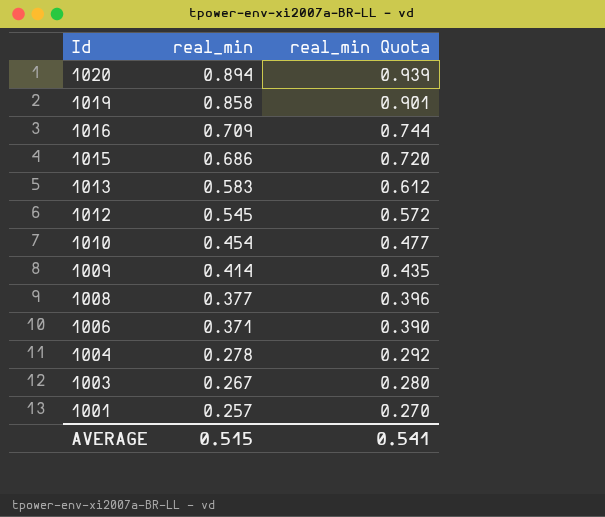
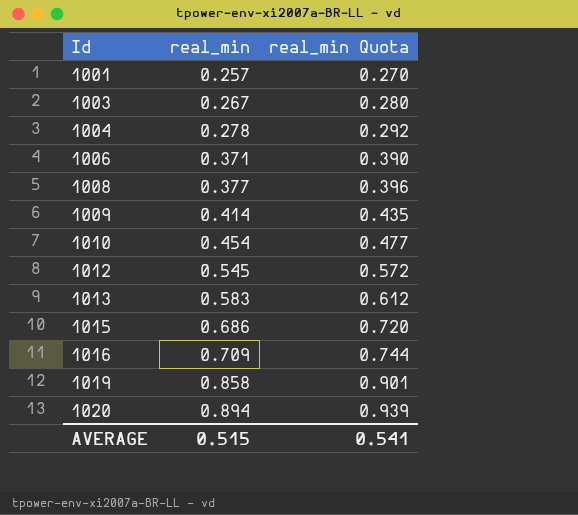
row order: Id descending -> Id ascending

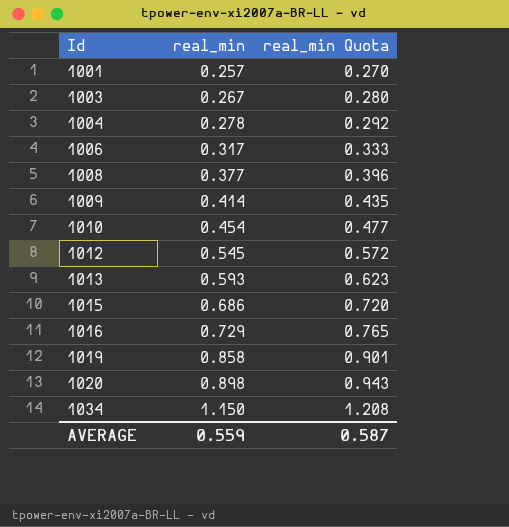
1006 | real_min: 0.371 -> 0.317
1006 | real_min Quota: 0.390 -> 0.333
1013 | real_min: 0.583 -> 0.593
1013 | real_min Quota: 0.612 -> 0.623
1016 | real_min: 0.709 -> 0.729
1016 | real_min Quota: 0.744 -> 0.765
1020 | real_min: 0.894 -> 0.898
1020 | real_min Quota: 0.939 -> 0.943
row 1034: none -> 1.150 | 1.208
AVERAGE | real_min: 0.515 -> 0.559
AVERAGE | real_min Quota: 0.541 -> 0.587

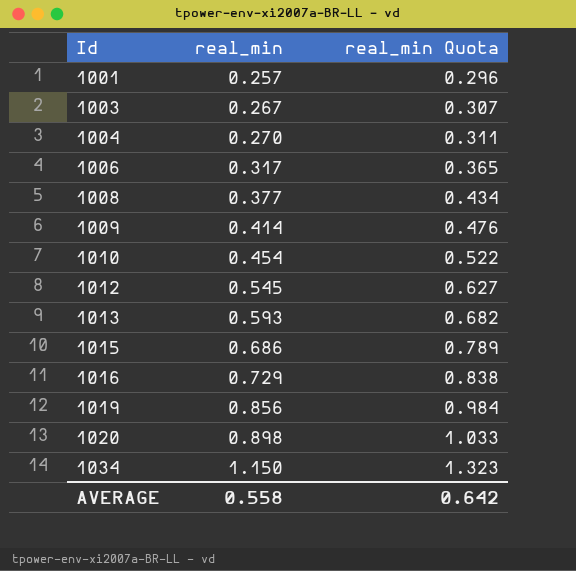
column real_min Quota | formula: [real_min] * 1.05 -> [real_min] * 1.15
1004 | real_min: 0.278 -> 0.270
1019 | real_min: 0.858 -> 0.856
AVERAGE | real_min: 0.559 -> 0.558
AVERAGE | real_min Quota: 0.587 -> 0.642

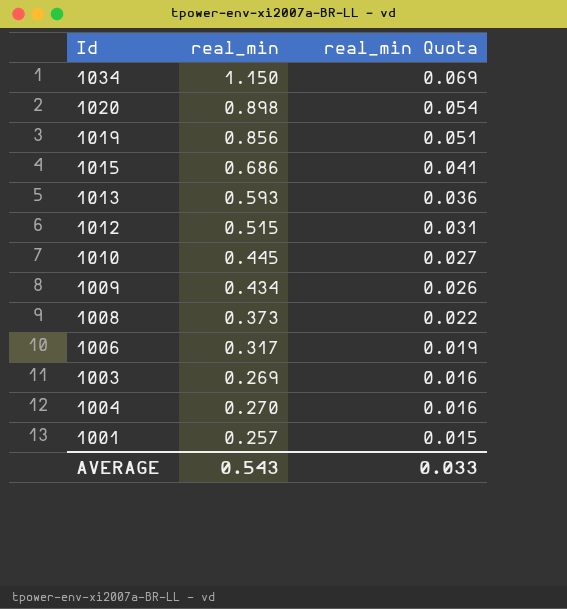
row order: Id ascending -> real_min Quota descending
column real_min Quota | formula: [real_min] * 1.15 -> [real_min] * 0.06
row 1016: 0.729 | 0.838 -> none
1012 | real_min: 0.545 -> 0.515
1010 | real_min: 0.454 -> 0.445
1009 | real_min: 0.414 -> 0.434
1008 | real_min: 0.377 -> 0.373
1003 | real_min: 0.267 -> 0.269
AVERAGE | real_min: 0.558 -> 0.543
AVERAGE | real_min Quota: 0.642 -> 0.033

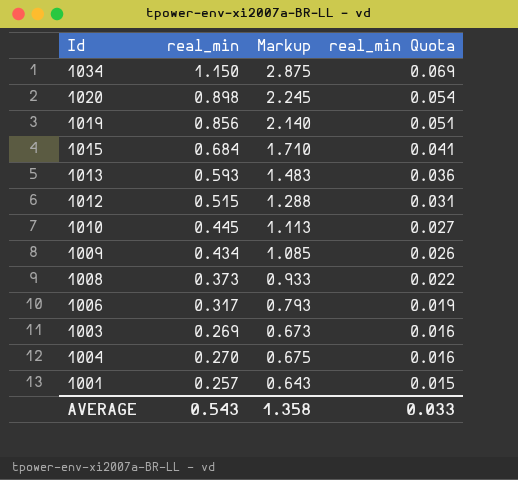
column Markup | formula: none -> [real_min] * 2.5
1015 | real_min: 0.686 -> 0.684

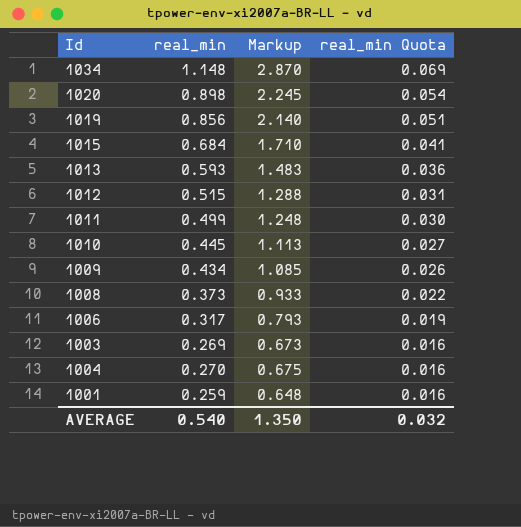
1034 | real_min: 1.150 -> 1.148
1034 | Markup: 2.875 -> 2.870
row 1011: none -> 0.499 | 1.248 | 0.030
1001 | real_min: 0.257 -> 0.259
1001 | Markup: 0.643 -> 0.648
1001 | real_min Quota: 0.015 -> 0.016
AVERAGE | real_min: 0.543 -> 0.540
AVERAGE | Markup: 1.358 -> 1.350
AVERAGE | real_min Quota: 0.033 -> 0.032

